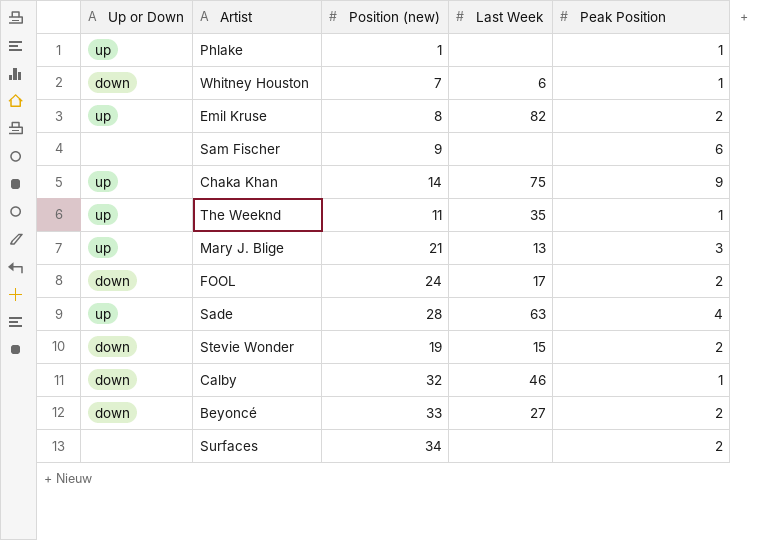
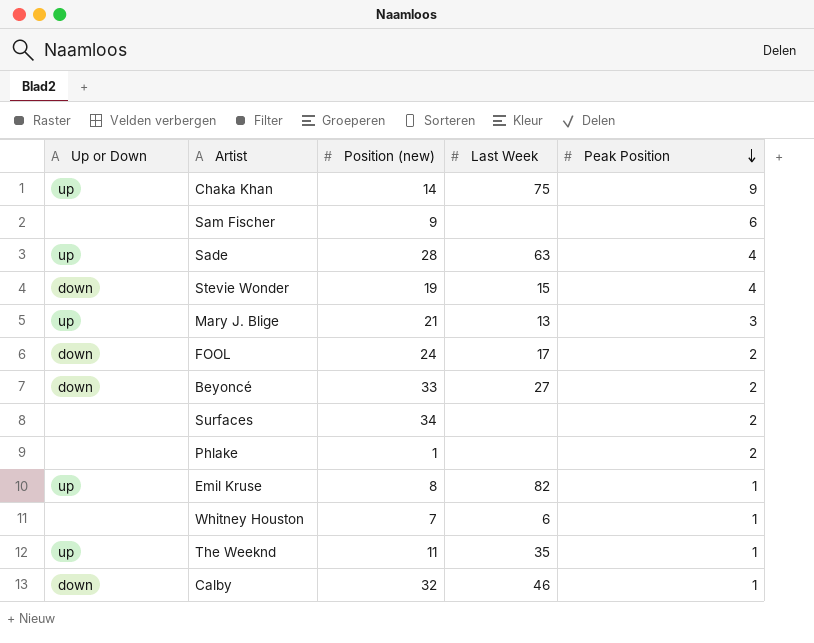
row order: none -> Peak Position descending
Stevie Wonder | Peak Position: 2 -> 4
Phlake | Up or Down: up -> none
Phlake | Peak Position: 1 -> 2
Emil Kruse | Peak Position: 2 -> 1
Whitney Houston | Up or Down: down -> none

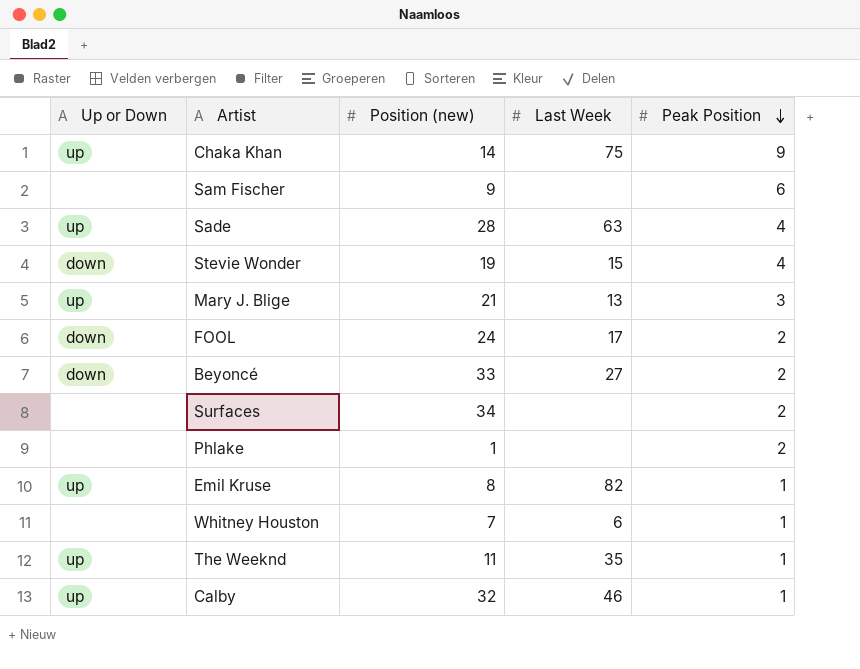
Calby | Up or Down: down -> up

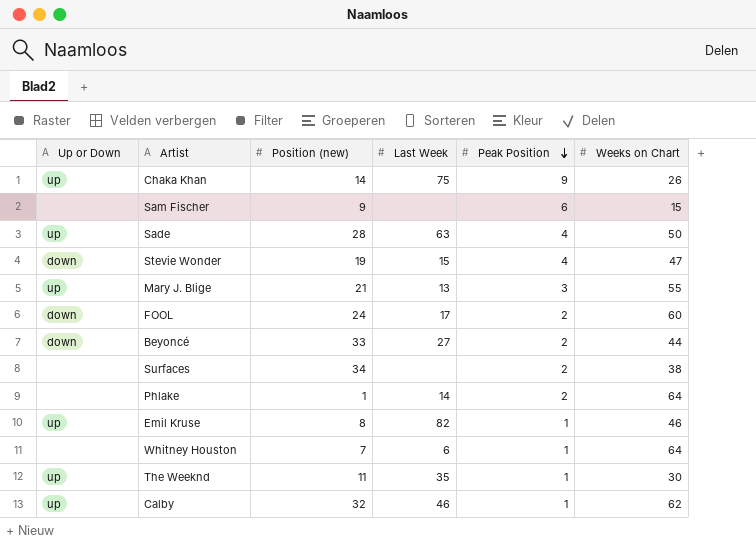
column Weeks on Chart | position: none -> 6
Phlake | Last Week: none -> 14

